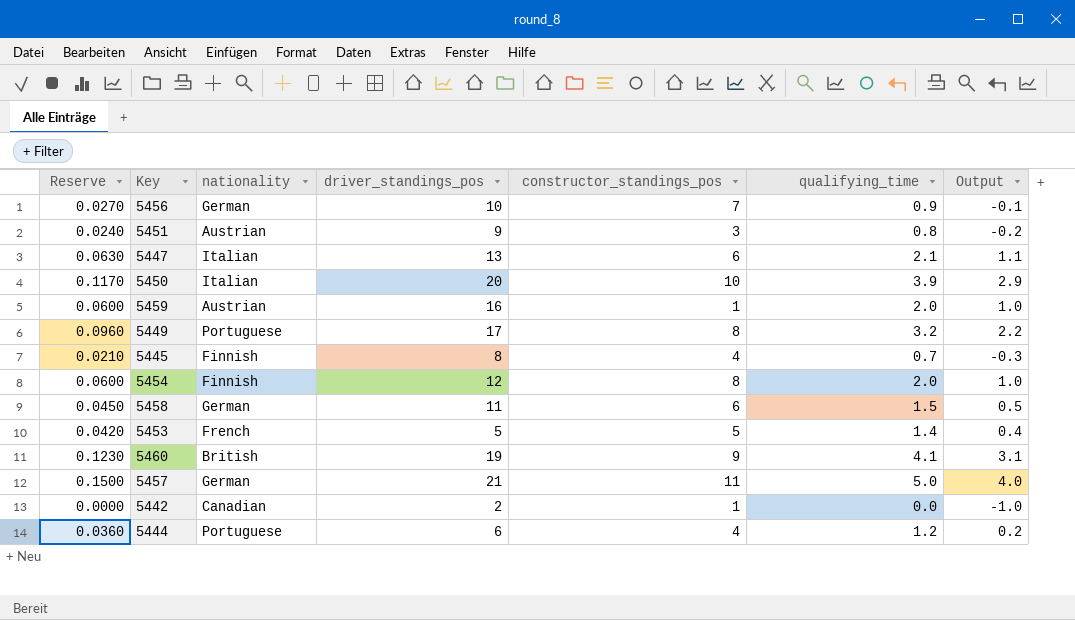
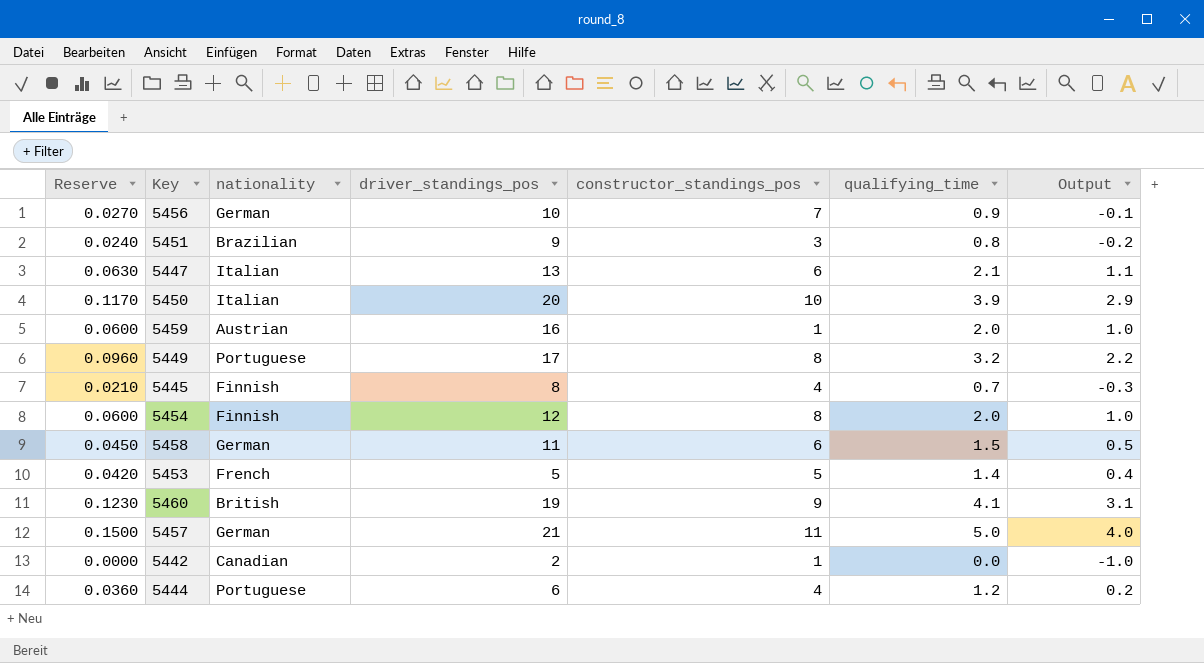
5451 | nationality: Austrian -> Brazilian

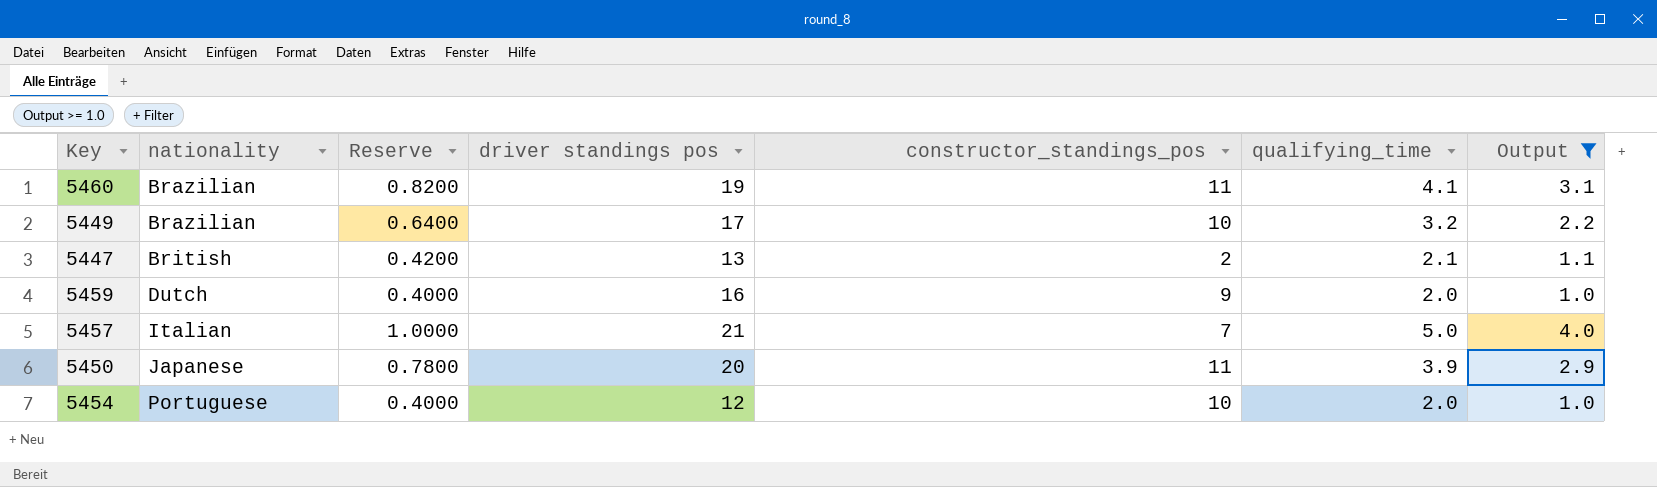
filter: none -> Output >= 1.0
row order: none -> nationality ascending
column Reserve | formula: [qualifying_time] * 0.03 -> [qualifying_time] * 0.2
column Reserve | position: 1 -> 3
column name: driver_standings_pos -> driver standings pos
5460 | nationality: British -> Brazilian
5460 | constructor_standings_pos: 9 -> 11
5449 | nationality: Portuguese -> Brazilian
5449 | constructor_standings_pos: 8 -> 10
5447 | nationality: Italian -> British
5447 | constructor_standings_pos: 6 -> 2
5459 | nationality: Austrian -> Dutch
5459 | constructor_standings_pos: 1 -> 9
5457 | nationality: German -> Italian
5457 | constructor_standings_pos: 11 -> 7
5450 | nationality: Italian -> Japanese
5450 | constructor_standings_pos: 10 -> 11
5454 | nationality: Finnish -> Portuguese
5454 | constructor_standings_pos: 8 -> 10

